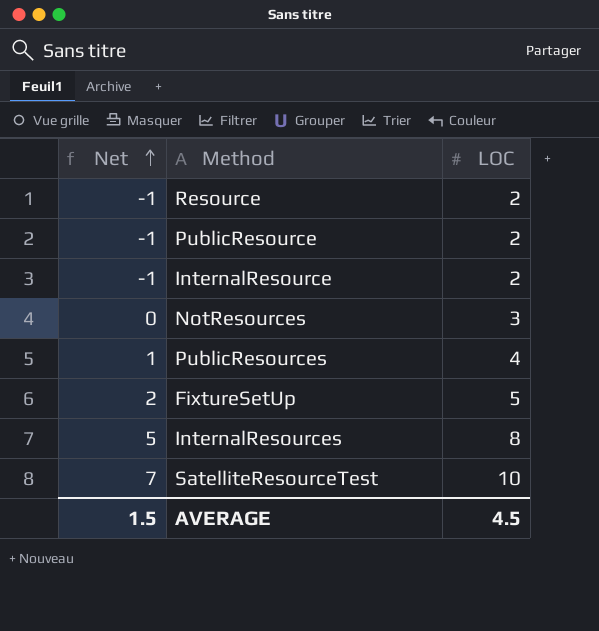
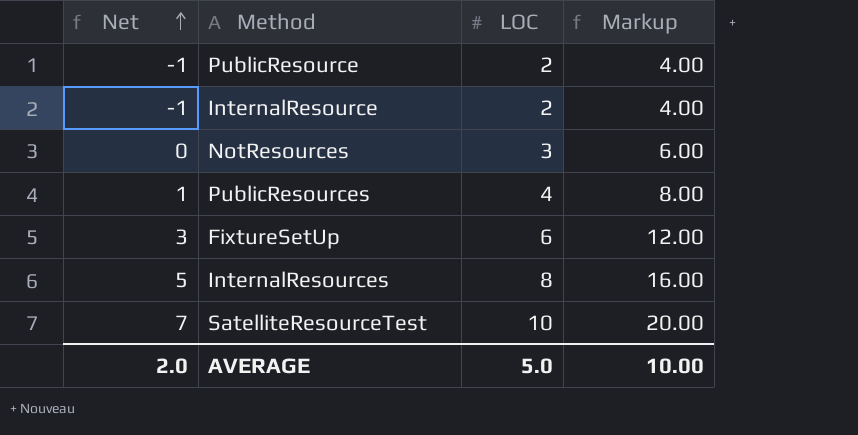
column Markup | formula: none -> [LOC] * 2
row Resource: -1 | 2 -> none
FixtureSetUp | Net: 2 -> 3
FixtureSetUp | LOC: 5 -> 6
AVERAGE | Net: 1.5 -> 2.0
AVERAGE | LOC: 4.5 -> 5.0

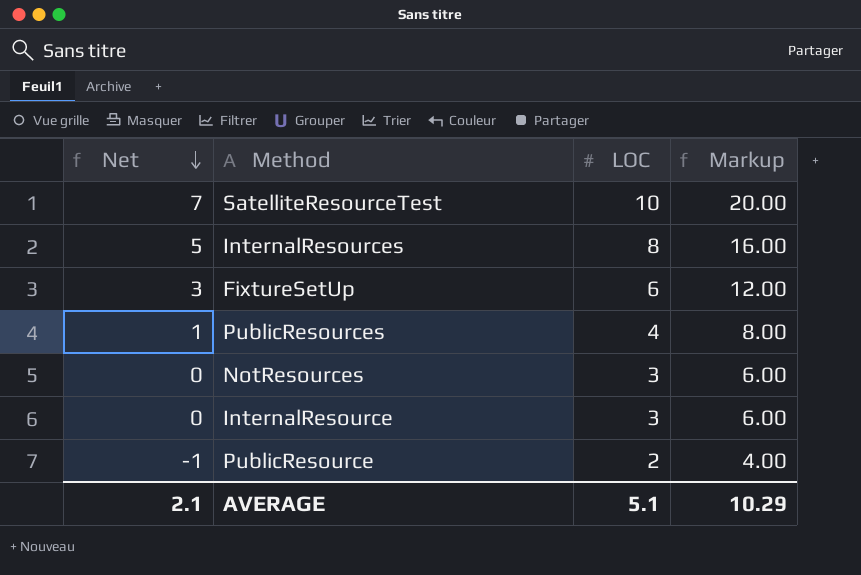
row order: Net ascending -> Net descending
InternalResource | Net: -1 -> 0
InternalResource | LOC: 2 -> 3
InternalResource | Markup: 4.00 -> 6.00
AVERAGE | Net: 2.0 -> 2.1
AVERAGE | LOC: 5.0 -> 5.1
AVERAGE | Markup: 10.00 -> 10.29

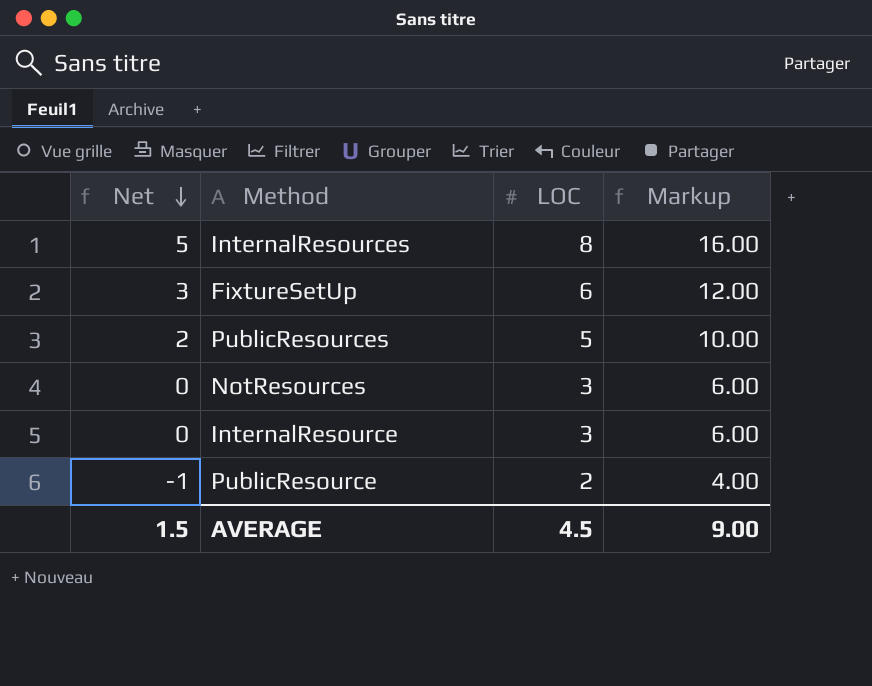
row SatelliteResourceTest: 7 | 10 | 20.00 -> none
PublicResources | Net: 1 -> 2
PublicResources | LOC: 4 -> 5
PublicResources | Markup: 8.00 -> 10.00
AVERAGE | Net: 2.1 -> 1.5
AVERAGE | LOC: 5.1 -> 4.5
AVERAGE | Markup: 10.29 -> 9.00

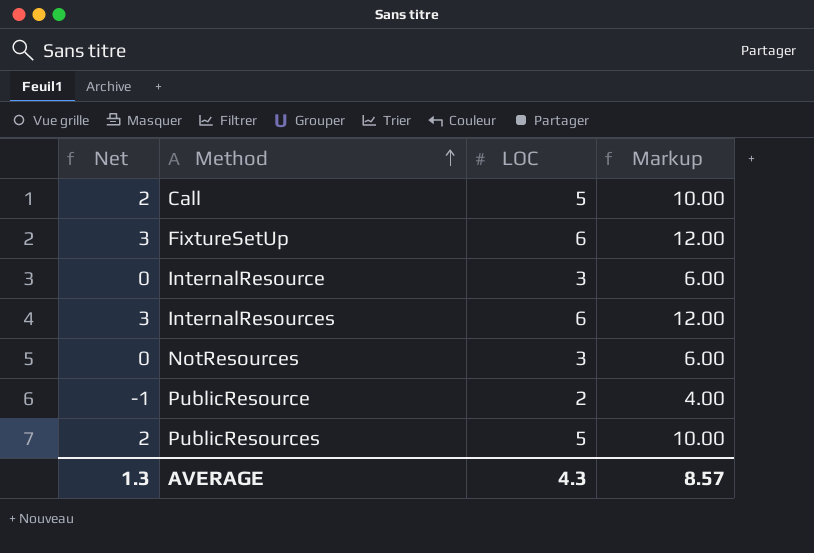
row order: Net descending -> Method ascending
row Call: none -> 2 | 5 | 10.00
InternalResources | Net: 5 -> 3
InternalResources | LOC: 8 -> 6
InternalResources | Markup: 16.00 -> 12.00
AVERAGE | Net: 1.5 -> 1.3
AVERAGE | LOC: 4.5 -> 4.3
AVERAGE | Markup: 9.00 -> 8.57

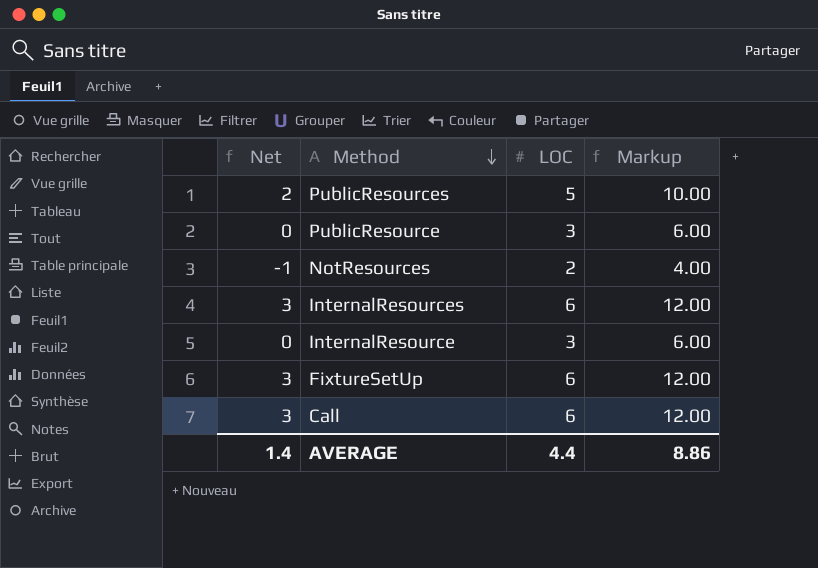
row order: Method ascending -> Method descending
PublicResource | Net: -1 -> 0
PublicResource | LOC: 2 -> 3
PublicResource | Markup: 4.00 -> 6.00
NotResources | Net: 0 -> -1
NotResources | LOC: 3 -> 2
NotResources | Markup: 6.00 -> 4.00
Call | Net: 2 -> 3
Call | LOC: 5 -> 6
Call | Markup: 10.00 -> 12.00
AVERAGE | Net: 1.3 -> 1.4
AVERAGE | LOC: 4.3 -> 4.4
AVERAGE | Markup: 8.57 -> 8.86

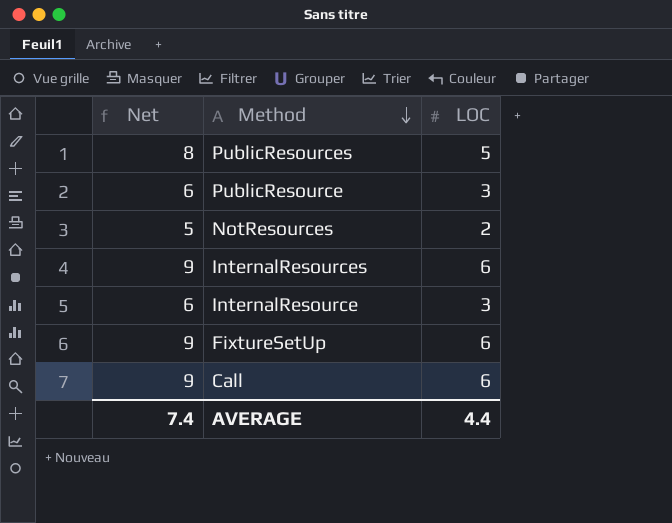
column Markup | formula: [LOC] * 2 -> none
column Net | formula: [LOC] - 3 -> [LOC] + 3
AVERAGE | Net: 1.4 -> 7.4

